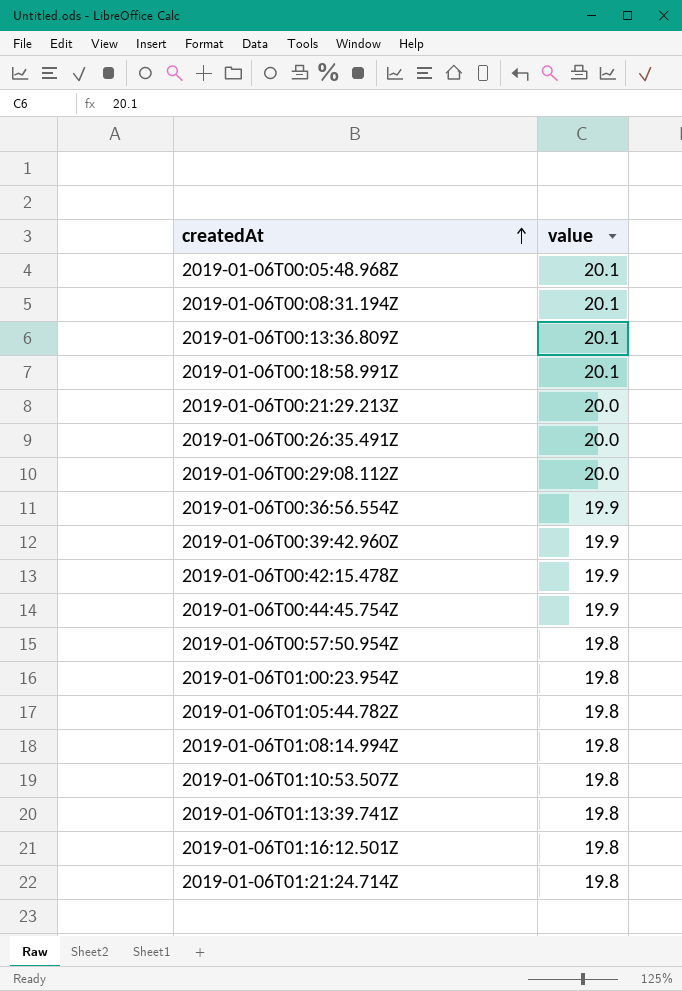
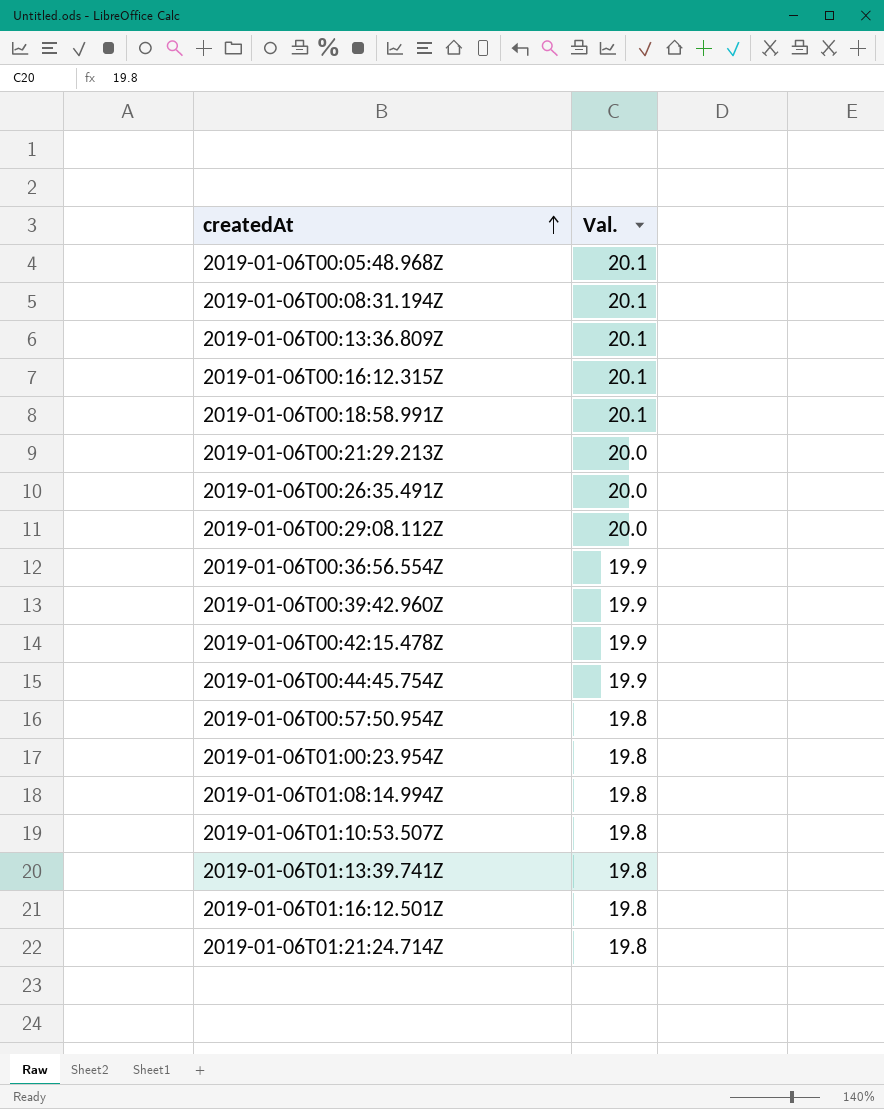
column name: value -> Val.
row 2019-01-06T01:05:44.782Z: 19.8 -> none
row 2019-01-06T00:16:12.315Z: none -> 20.1

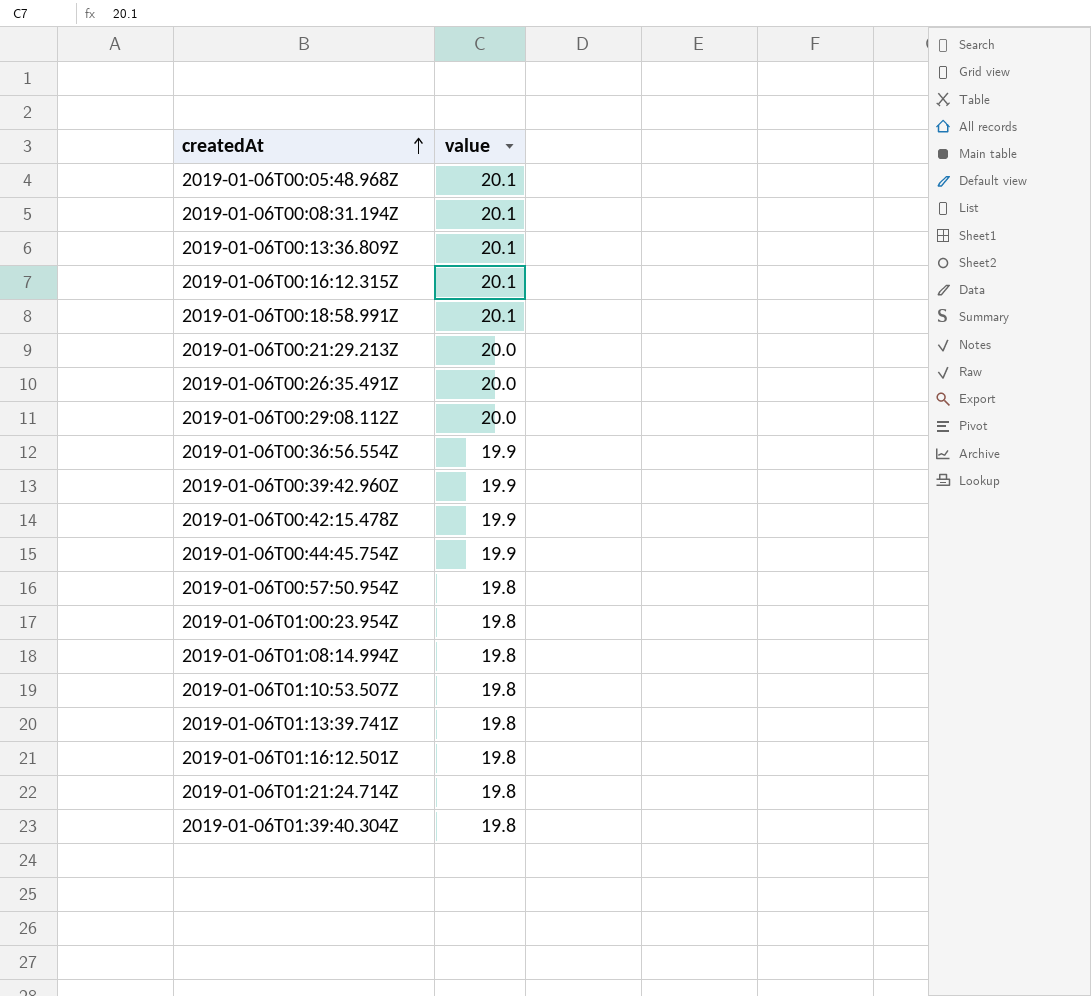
column name: Val. -> value
row 2019-01-06T01:39:40.304Z: none -> 19.8

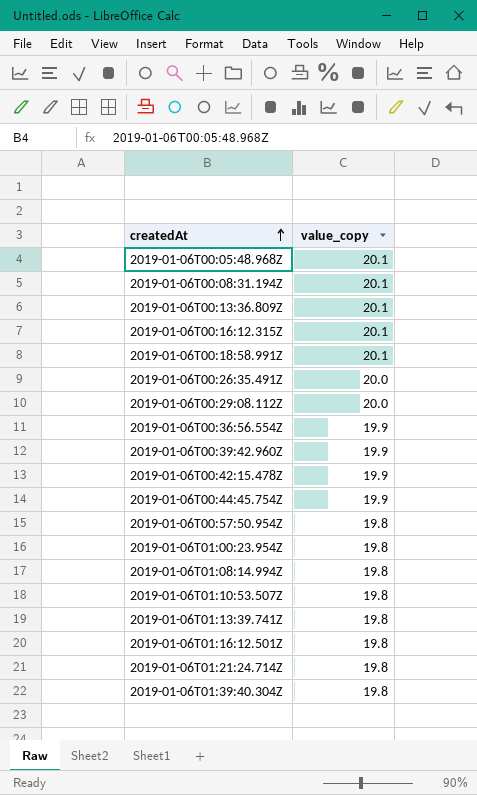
column name: value -> value_copy
row 2019-01-06T00:21:29.213Z: 20.0 -> none

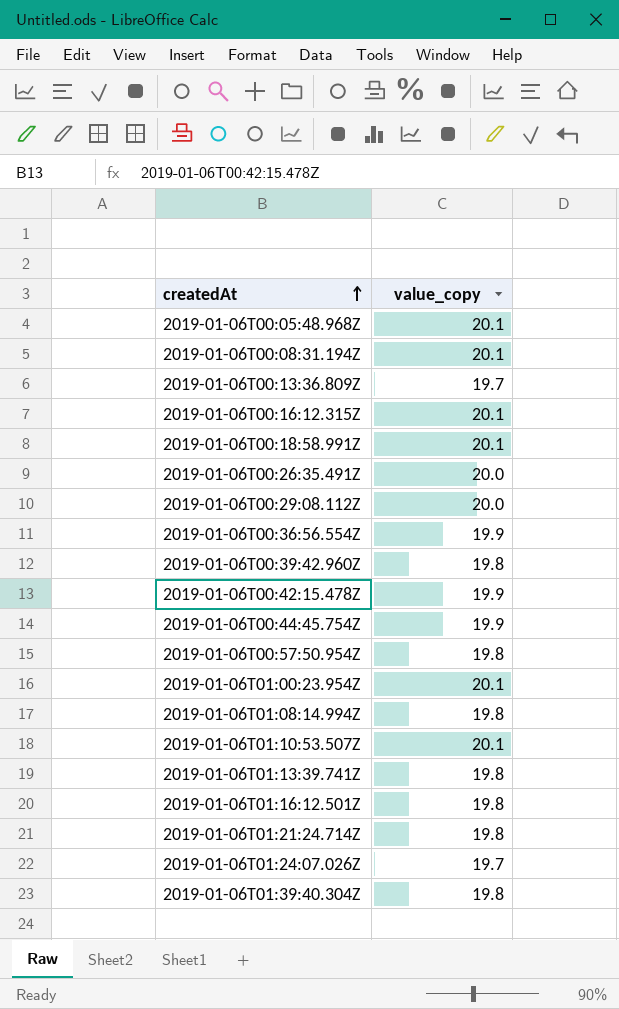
2019-01-06T00:13:36.809Z | value_copy: 20.1 -> 19.7
2019-01-06T00:39:42.960Z | value_copy: 19.9 -> 19.8
2019-01-06T01:00:23.954Z | value_copy: 19.8 -> 20.1
2019-01-06T01:10:53.507Z | value_copy: 19.8 -> 20.1
row 2019-01-06T01:24:07.026Z: none -> 19.7

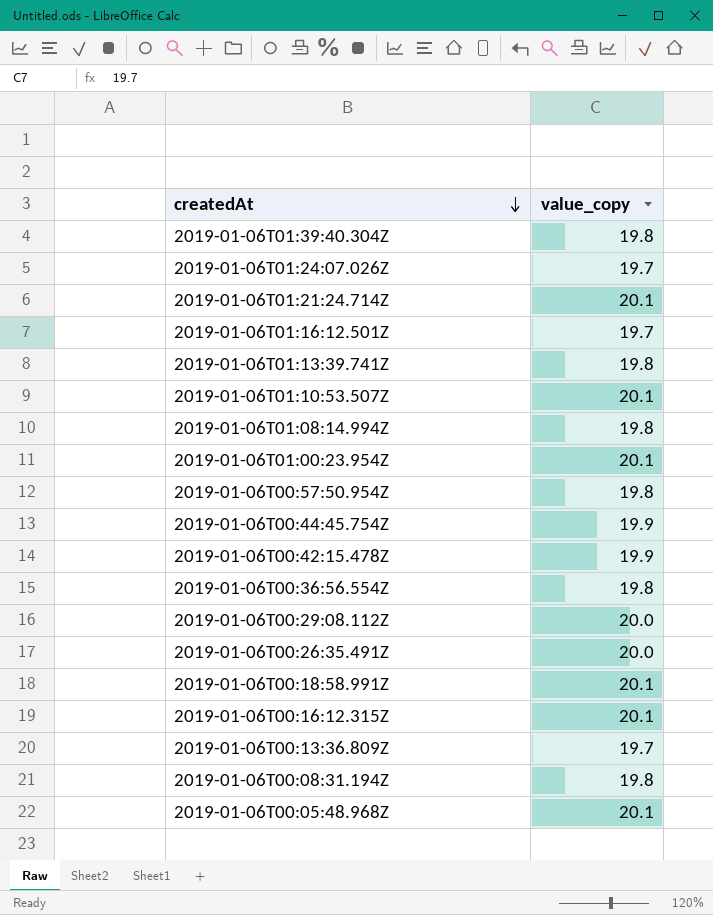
row order: createdAt ascending -> createdAt descending
row 2019-01-06T00:39:42.960Z: 19.8 -> none
2019-01-06T01:21:24.714Z | value_copy: 19.8 -> 20.1
2019-01-06T01:16:12.501Z | value_copy: 19.8 -> 19.7
2019-01-06T00:36:56.554Z | value_copy: 19.9 -> 19.8
2019-01-06T00:08:31.194Z | value_copy: 20.1 -> 19.8

